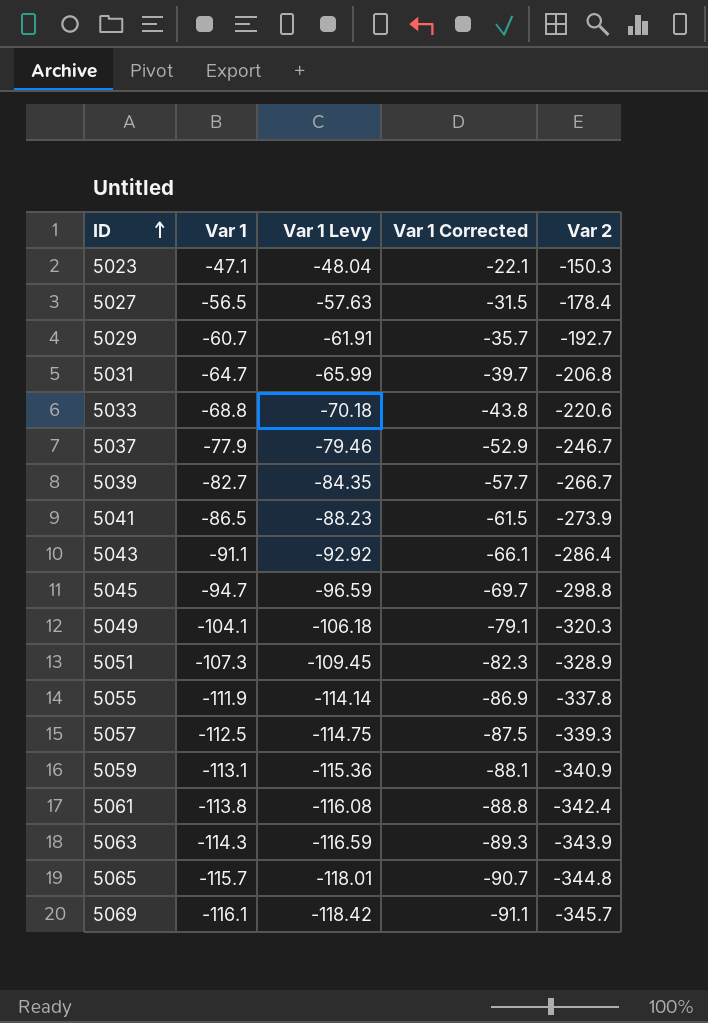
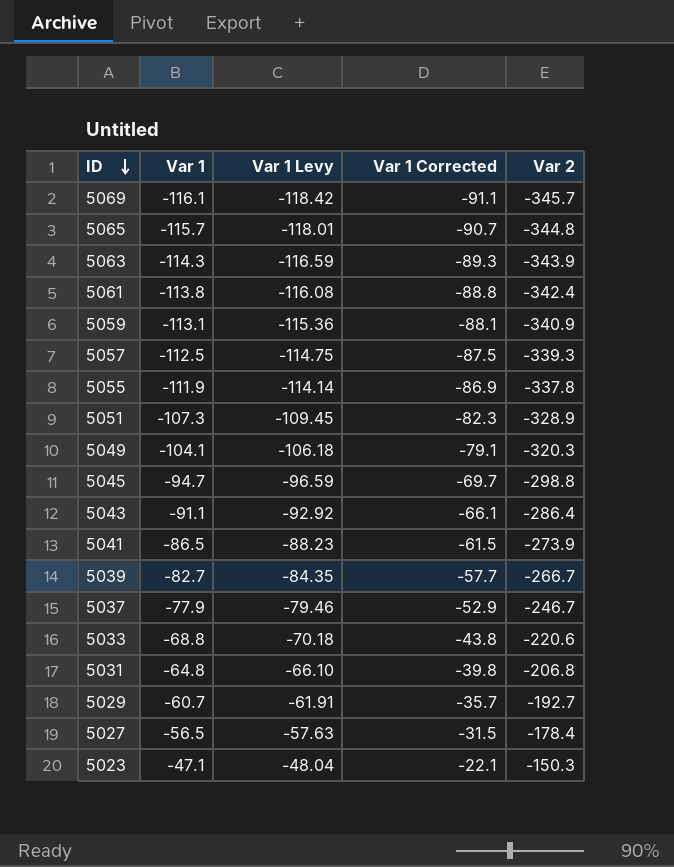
row order: ID ascending -> ID descending
5031 | Var 1: -64.7 -> -64.8
5031 | Var 1 Levy: -65.99 -> -66.10
5031 | Var 1 Corrected: -39.7 -> -39.8

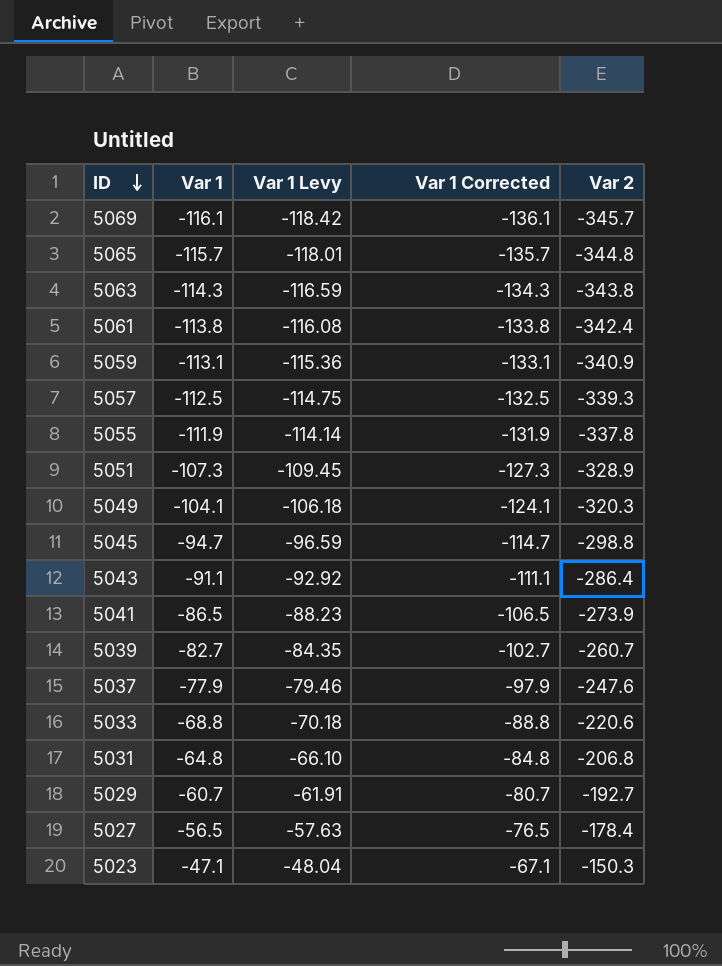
column Var 1 Corrected | formula: [Var 1] + 25 -> [Var 1] - 20
5063 | Var 2: -343.9 -> -343.8
5039 | Var 2: -266.7 -> -260.7
5037 | Var 2: -246.7 -> -247.6

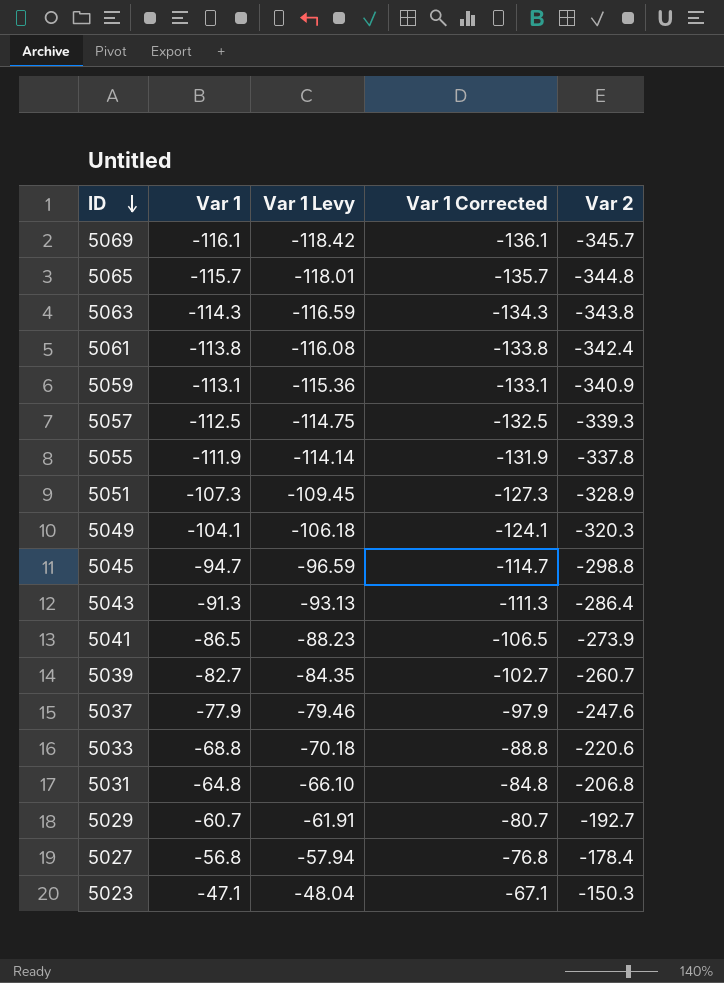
5043 | Var 1: -91.1 -> -91.3
5043 | Var 1 Levy: -92.92 -> -93.13
5043 | Var 1 Corrected: -111.1 -> -111.3
5027 | Var 1: -56.5 -> -56.8
5027 | Var 1 Levy: -57.63 -> -57.94
5027 | Var 1 Corrected: -76.5 -> -76.8

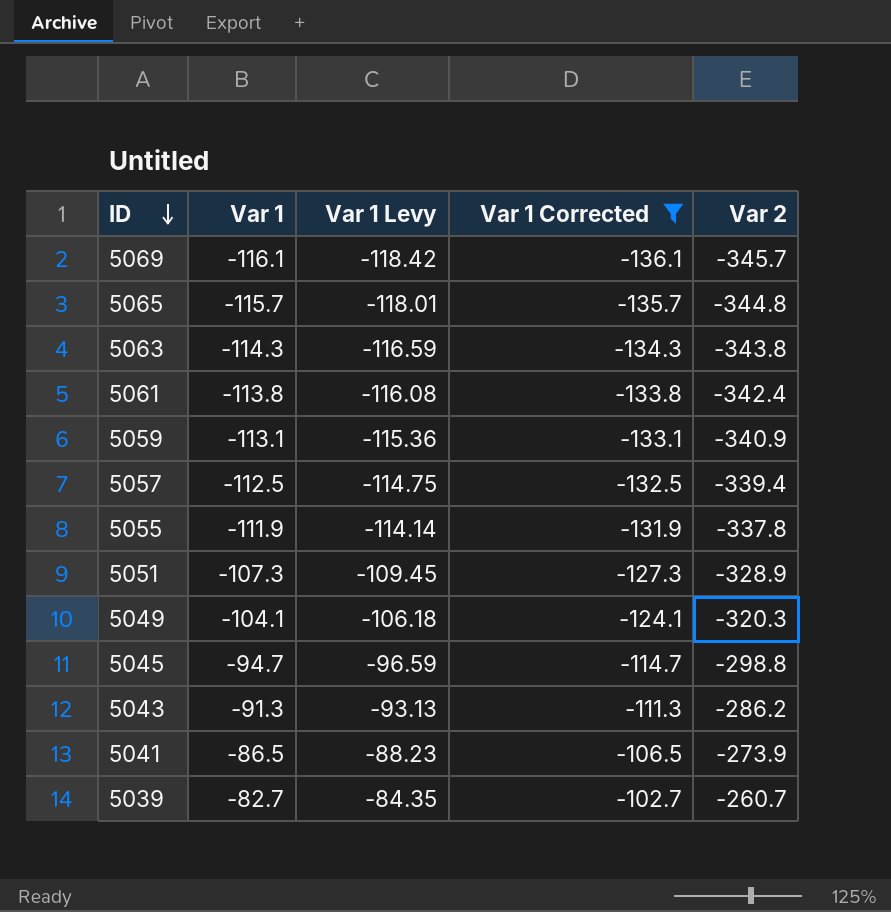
filter: none -> Var 1 Corrected <= -102.7
5057 | Var 2: -339.3 -> -339.4
5043 | Var 2: -286.4 -> -286.2

